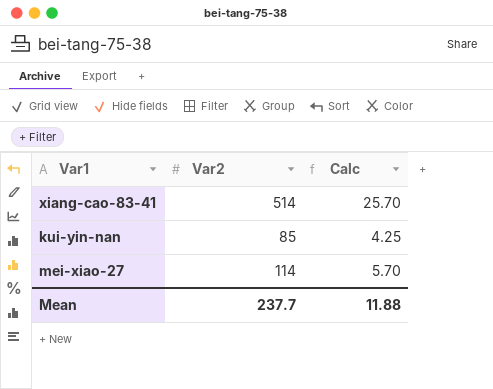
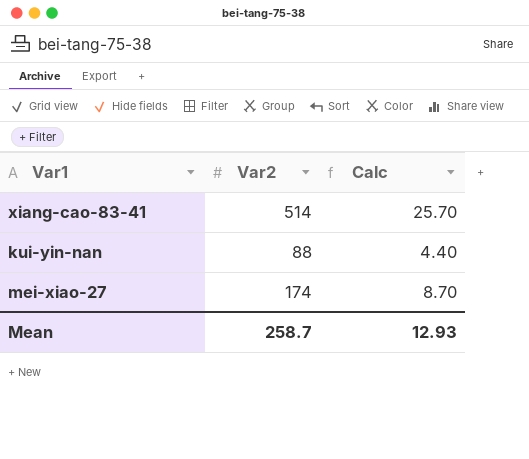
kui-yin-nan | Var2: 85 -> 88
kui-yin-nan | Calc: 4.25 -> 4.40
mei-xiao-27 | Var2: 114 -> 174
mei-xiao-27 | Calc: 5.70 -> 8.70
Mean | Var2: 237.7 -> 258.7
Mean | Calc: 11.88 -> 12.93

